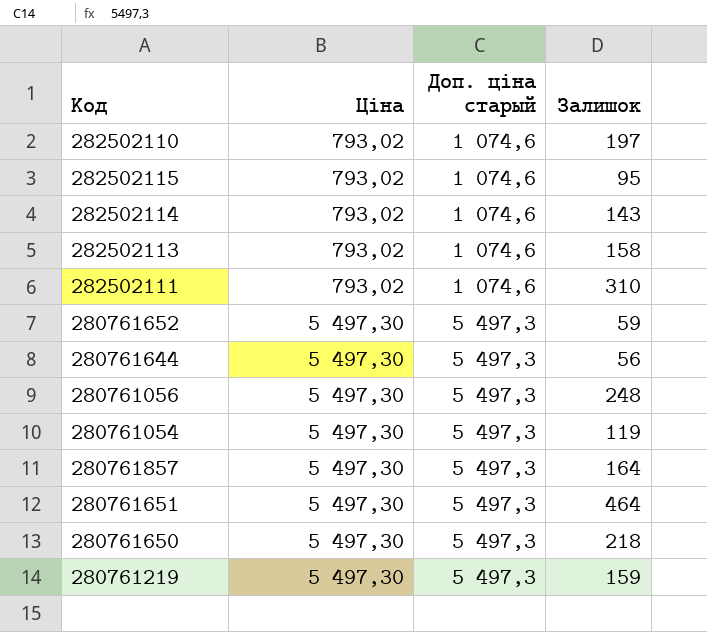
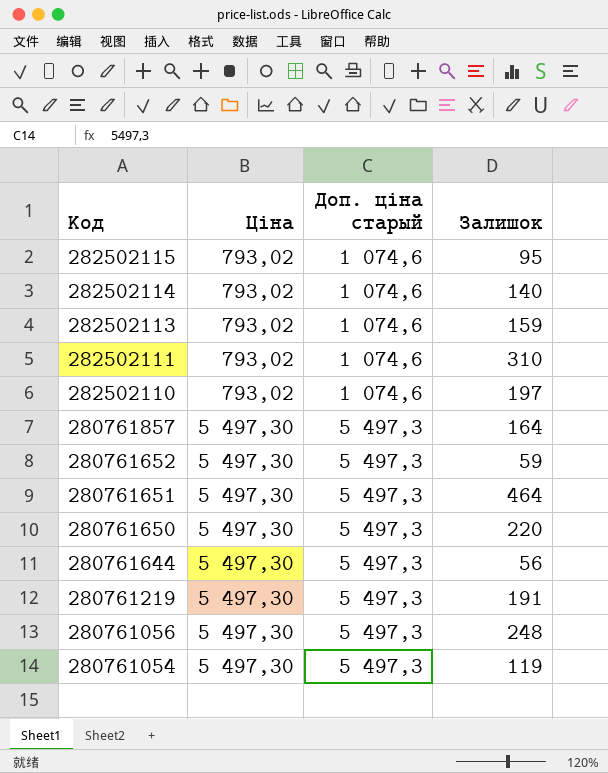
row order: Ціна ascending -> Код descending
282502114 | Залишок: 143 -> 140
282502113 | Залишок: 158 -> 159
280761650 | Залишок: 218 -> 220
280761219 | Залишок: 159 -> 191

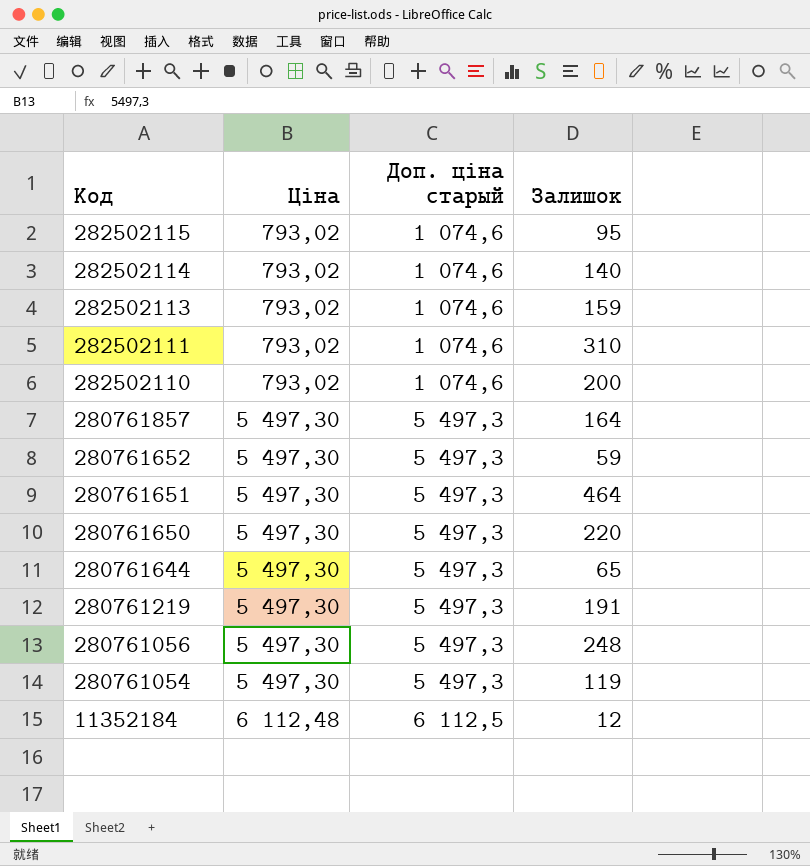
282502110 | Залишок: 197 -> 200
280761644 | Залишок: 56 -> 65
row 11352184: none -> 6 112,48 | 6 112,5 | 12

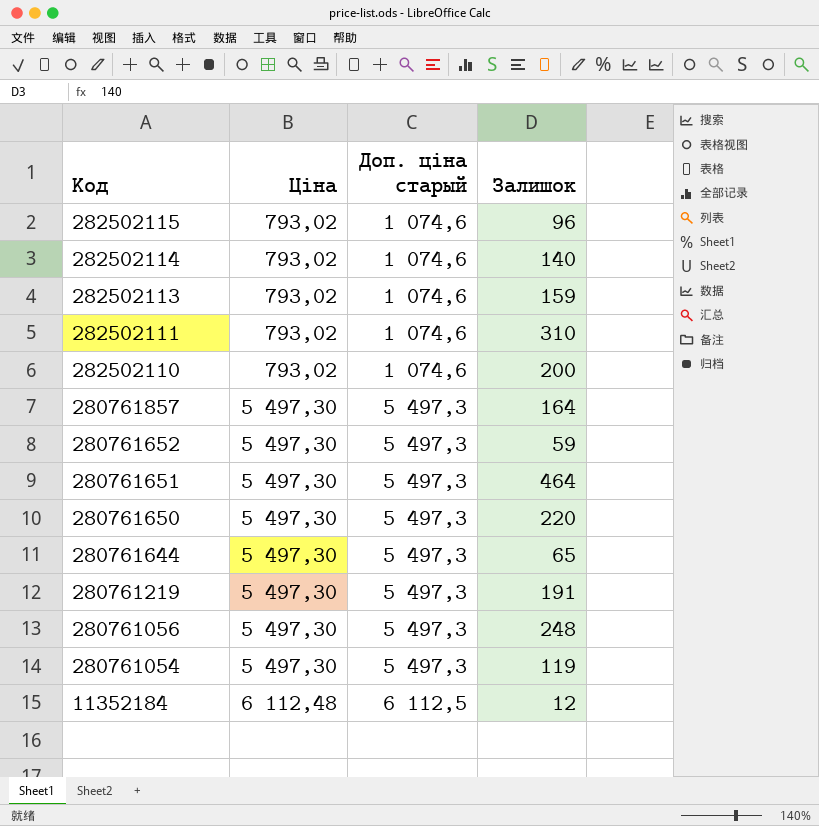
282502115 | Залишок: 95 -> 96

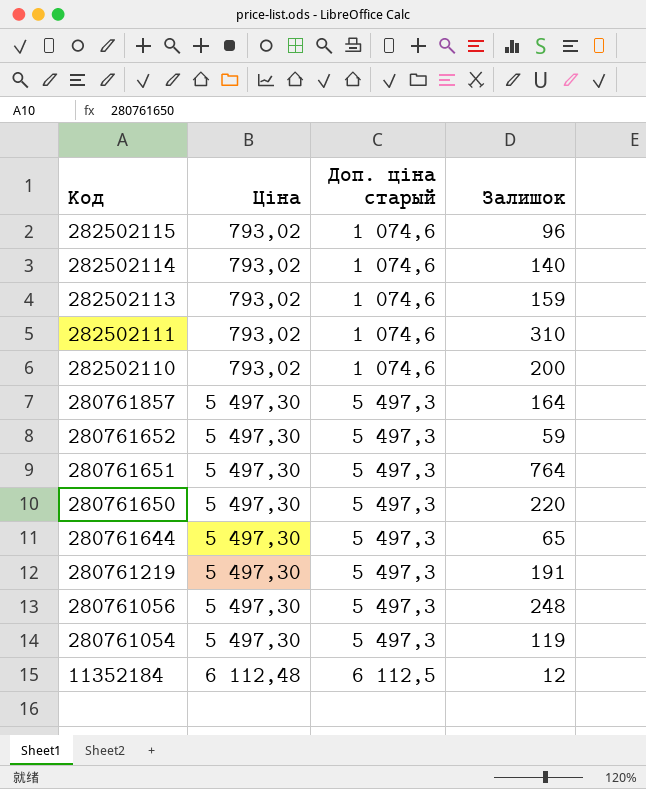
280761651 | Залишок: 464 -> 764

